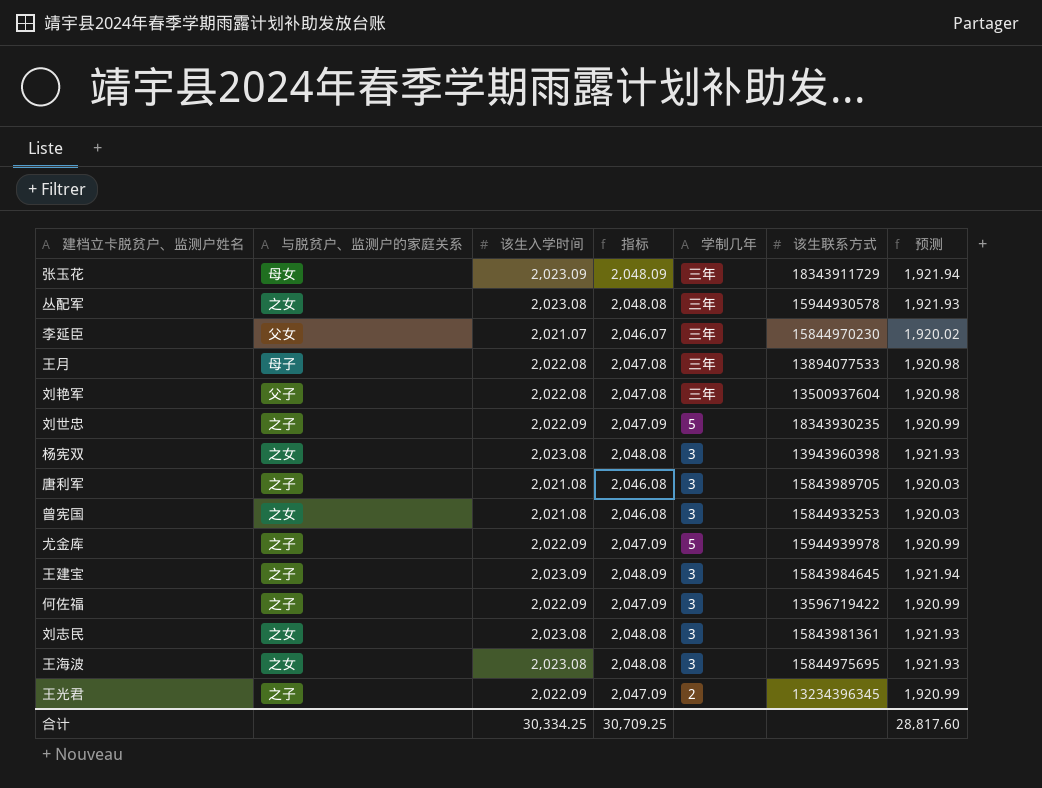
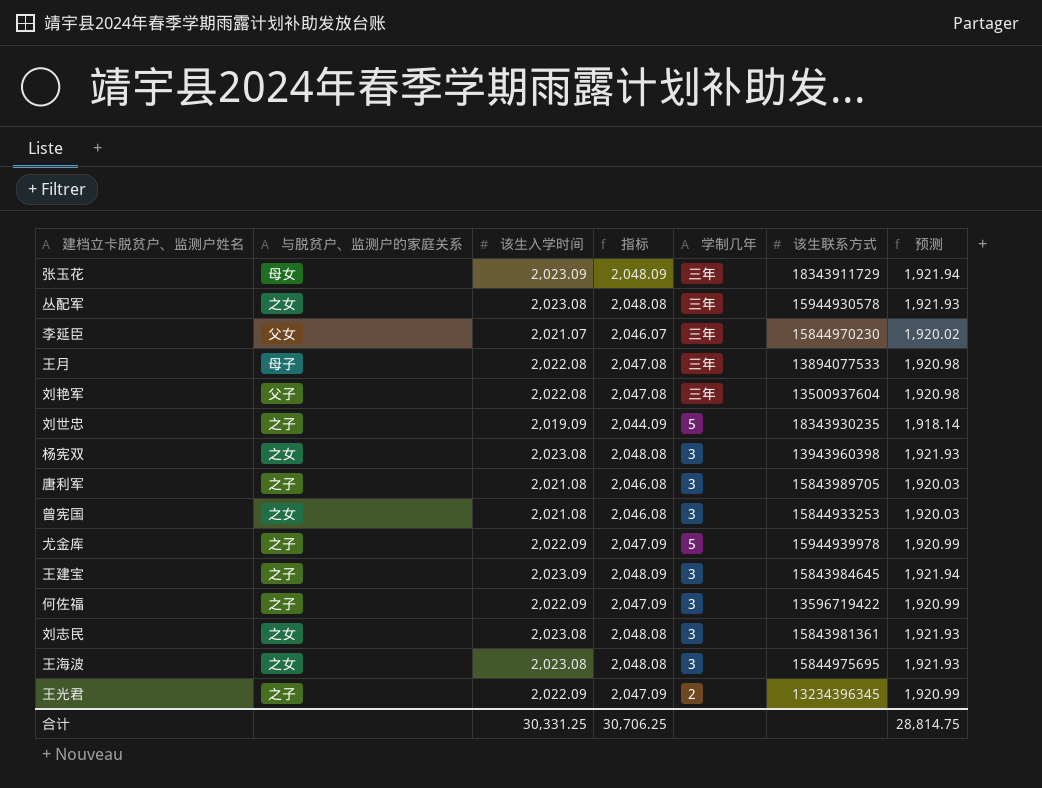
刘世忠 | 该生入学时间: 2,022.09 -> 2,019.09
刘世忠 | 指标: 2,047.09 -> 2,044.09
刘世忠 | 预测: 1,920.99 -> 1,918.14
合计 | 该生入学时间: 30,334.25 -> 30,331.25
合计 | 指标: 30,709.25 -> 30,706.25
合计 | 预测: 28,817.60 -> 28,814.75

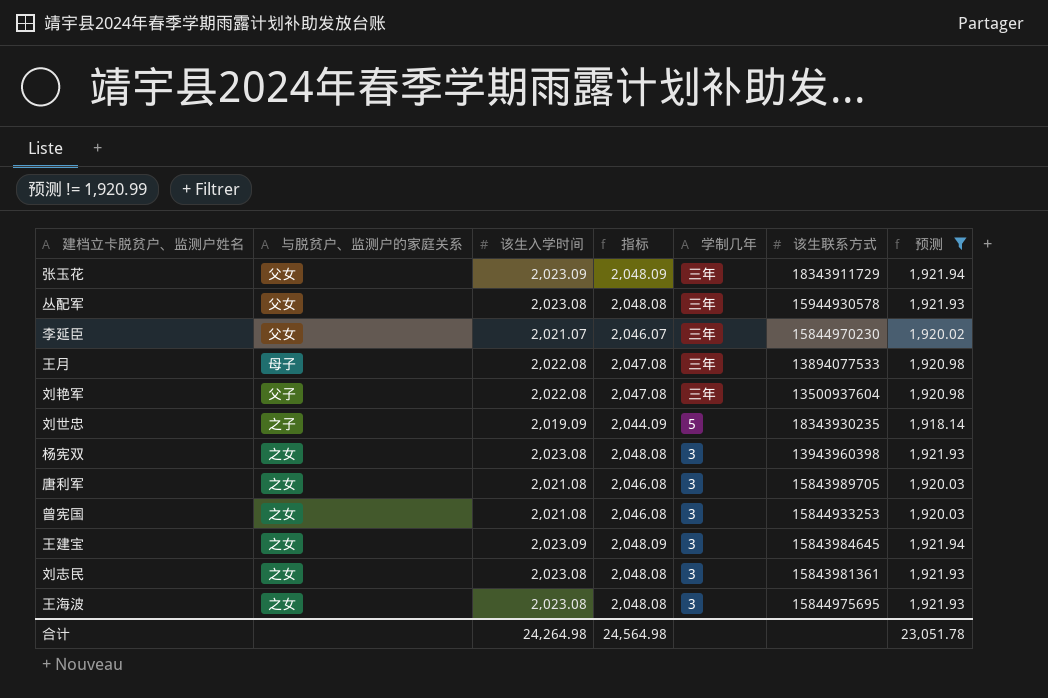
filter: none -> 预测 != 1,920.99
张玉花 | 与脱贫户、监测户的家庭关系: 母女 -> 父女
丛配军 | 与脱贫户、监测户的家庭关系: 之女 -> 父女
唐利军 | 与脱贫户、监测户的家庭关系: 之子 -> 之女
王建宝 | 与脱贫户、监测户的家庭关系: 之子 -> 之女
合计 | 该生入学时间: 30,331.25 -> 24,264.98
合计 | 指标: 30,706.25 -> 24,564.98
合计 | 预测: 28,814.75 -> 23,051.78

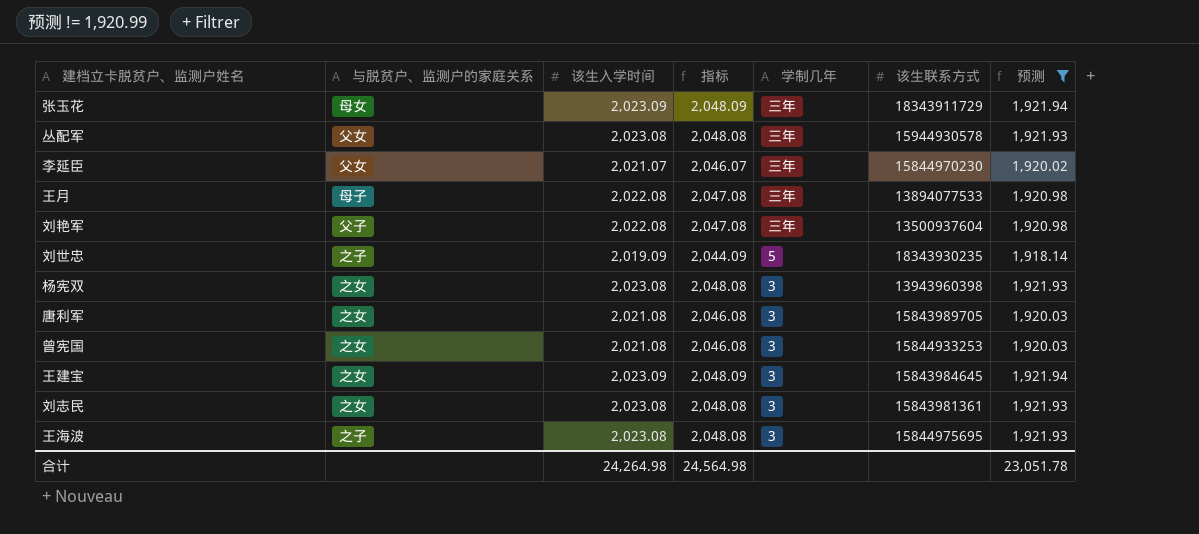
张玉花 | 与脱贫户、监测户的家庭关系: 父女 -> 母女
王海波 | 与脱贫户、监测户的家庭关系: 之女 -> 之子

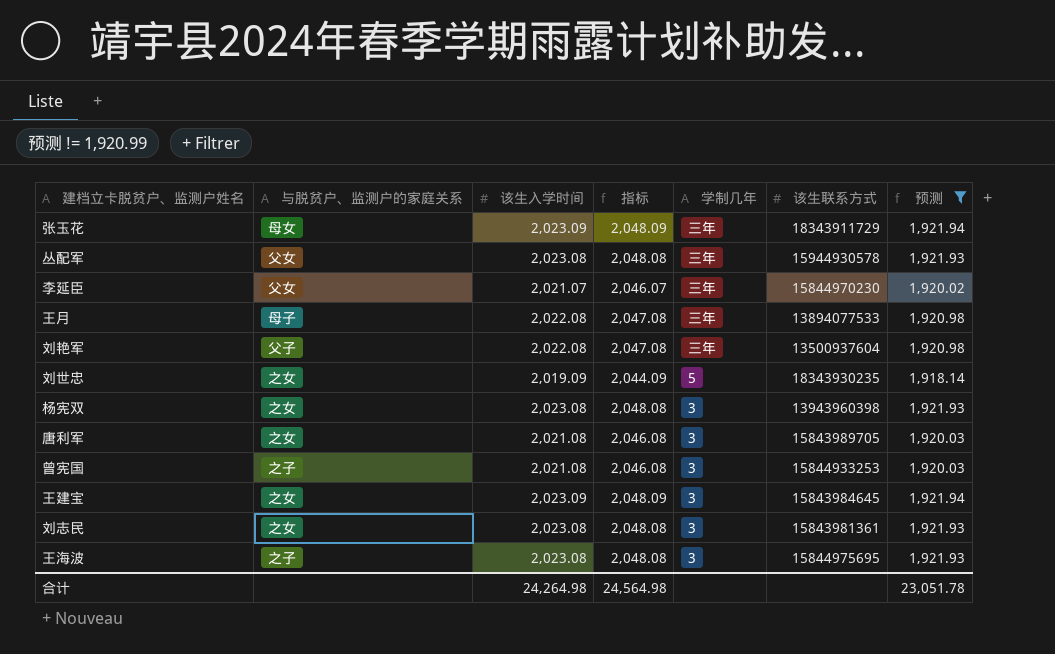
刘世忠 | 与脱贫户、监测户的家庭关系: 之子 -> 之女
曾宪国 | 与脱贫户、监测户的家庭关系: 之女 -> 之子

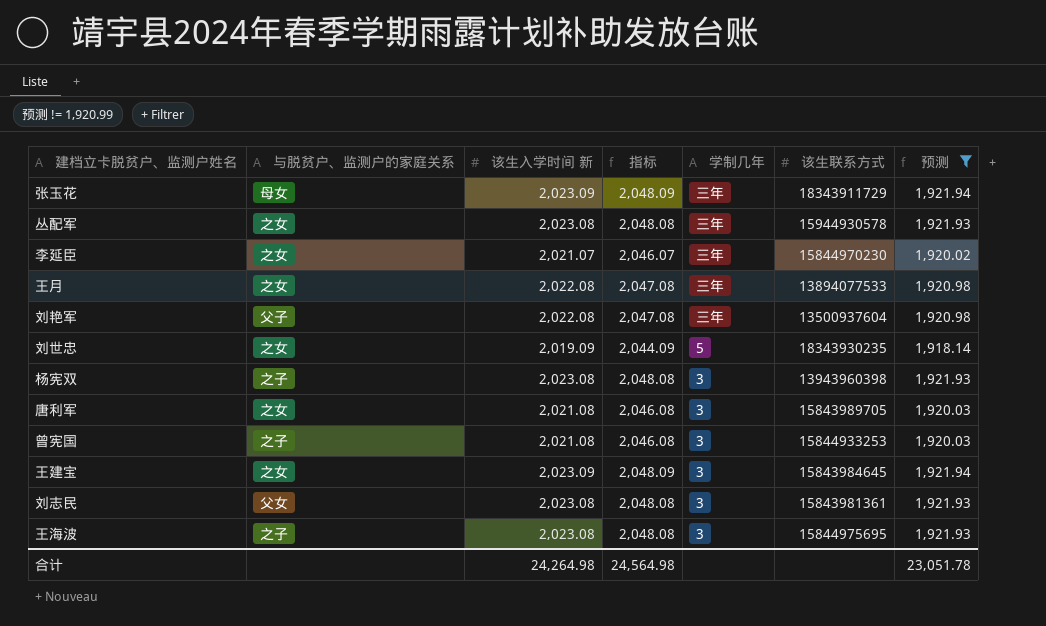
column name: 该生入学时间 -> 该生入学时间 新
丛配军 | 与脱贫户、监测户的家庭关系: 父女 -> 之女
李延臣 | 与脱贫户、监测户的家庭关系: 父女 -> 之女
王月 | 与脱贫户、监测户的家庭关系: 母子 -> 之女
杨宪双 | 与脱贫户、监测户的家庭关系: 之女 -> 之子
刘志民 | 与脱贫户、监测户的家庭关系: 之女 -> 父女

